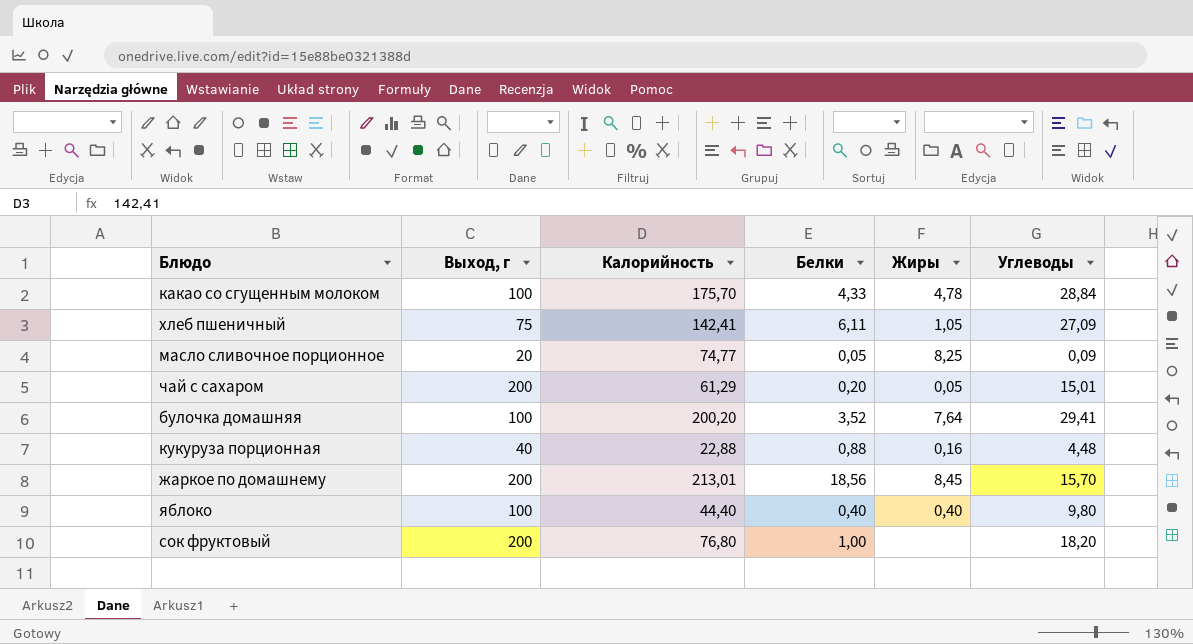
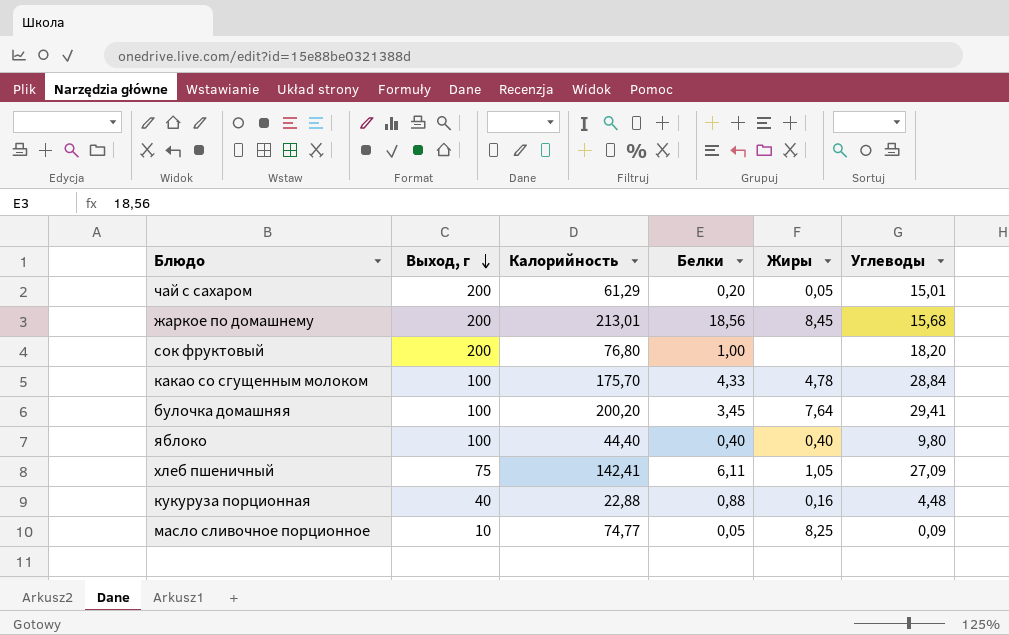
row order: none -> Выход, г descending
жаркое по домашнему | Углеводы: 15,70 -> 15,68
булочка домашняя | Белки: 3,52 -> 3,45
масло сливочное порционное | Выход, г: 20 -> 10

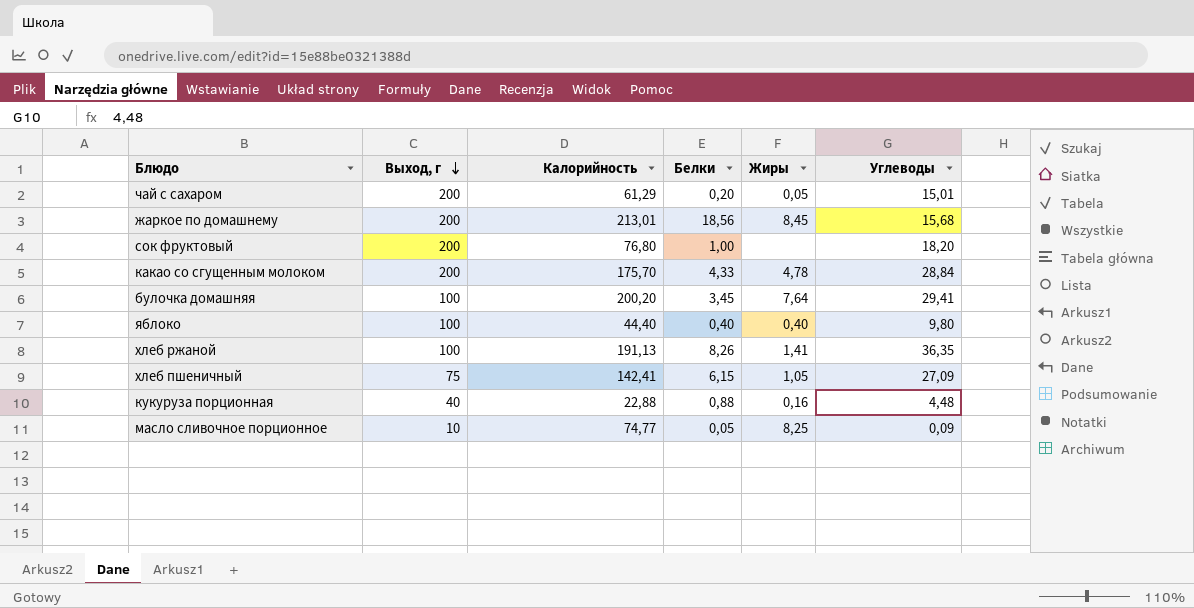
какао со сгущенным молоком | Выход, г: 100 -> 200
row хлеб ржаной: none -> 100 | 191,13 | 8,26 | 1,41 | 36,35
хлеб пшеничный | Белки: 6,11 -> 6,15

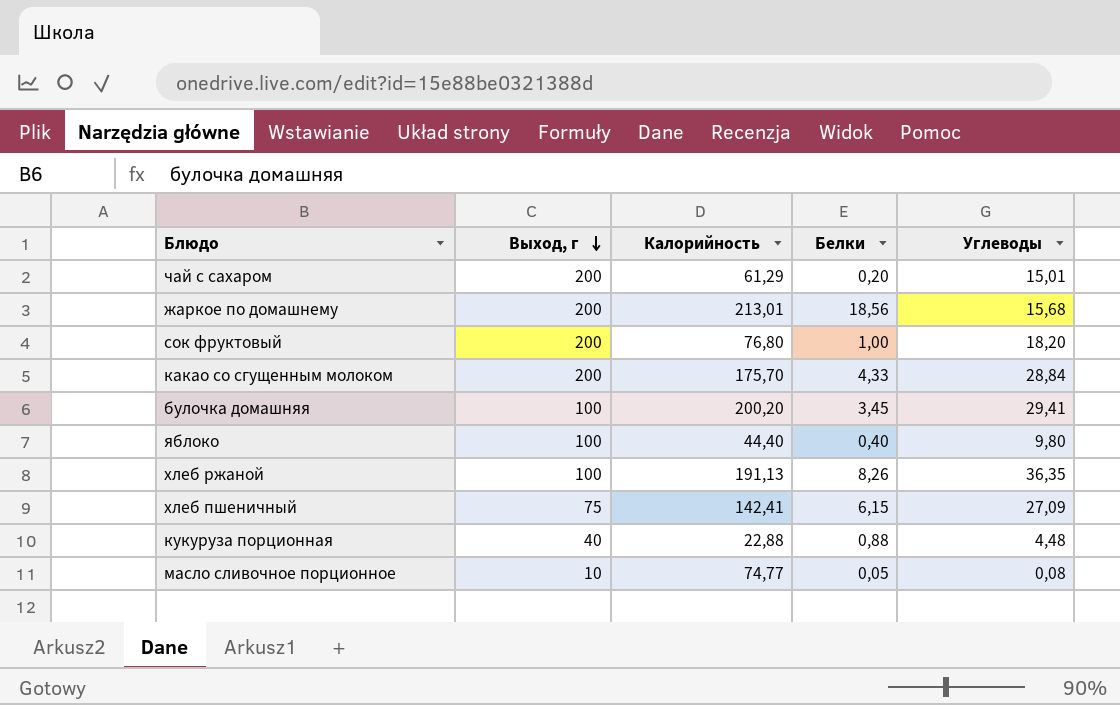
column Жиры | position: 5 -> none
масло сливочное порционное | Углеводы: 0,09 -> 0,08

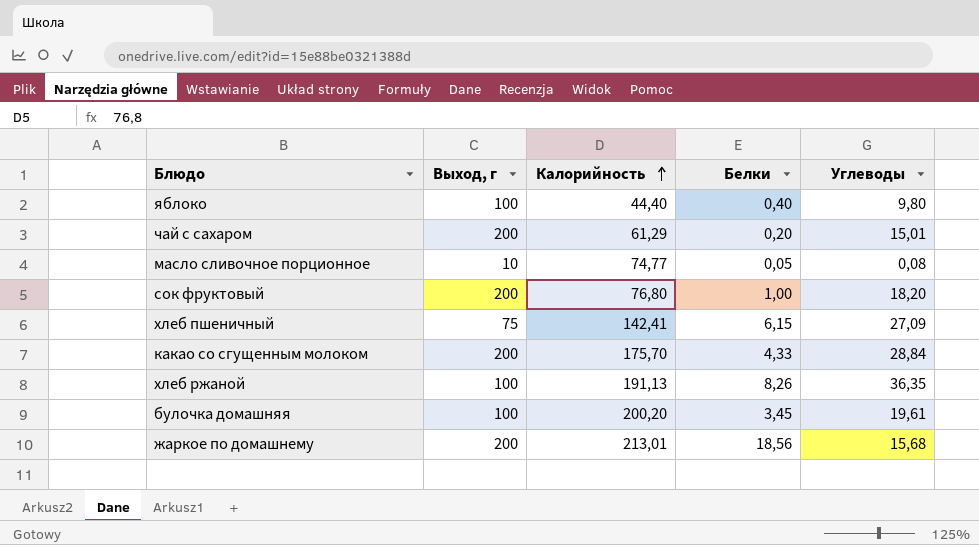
row order: Выход, г descending -> Калорийность ascending
row кукуруза порционная: 40 | 22,88 | 0,88 | 4,48 -> none
булочка домашняя | Углеводы: 29,41 -> 19,61

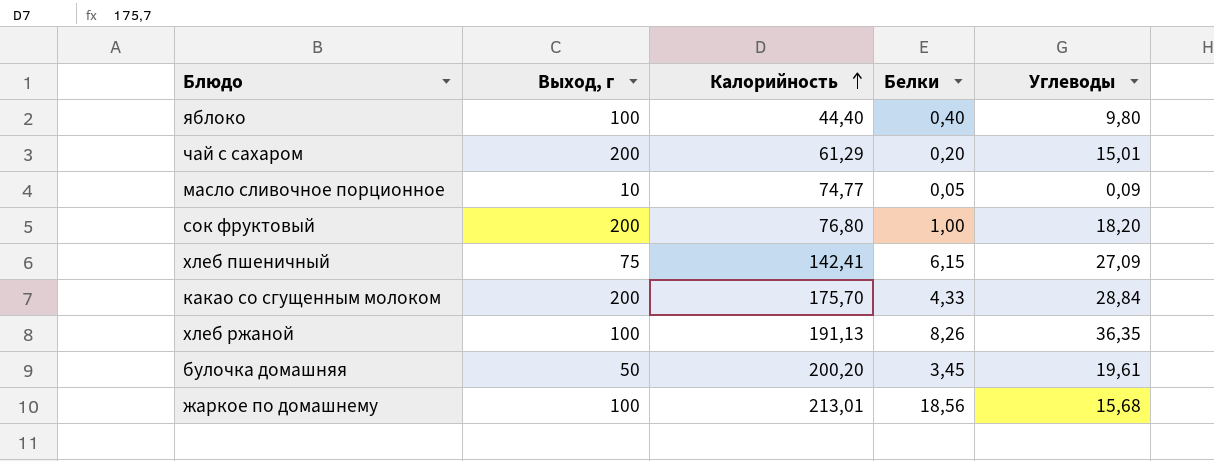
масло сливочное порционное | Углеводы: 0,08 -> 0,09
булочка домашняя | Выход, г: 100 -> 50
жаркое по домашнему | Выход, г: 200 -> 100

